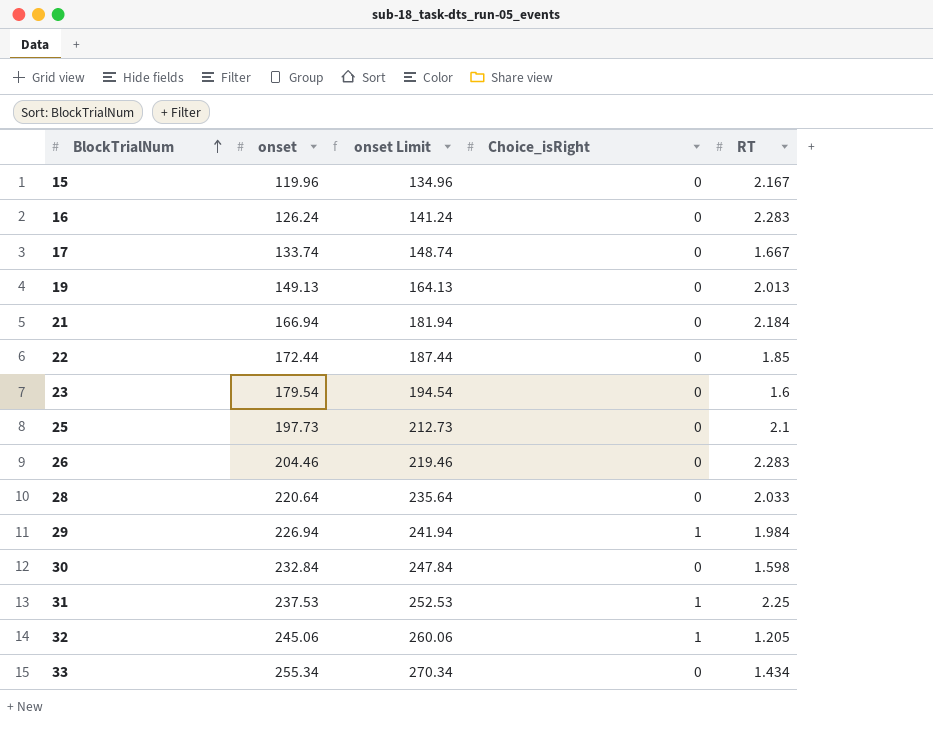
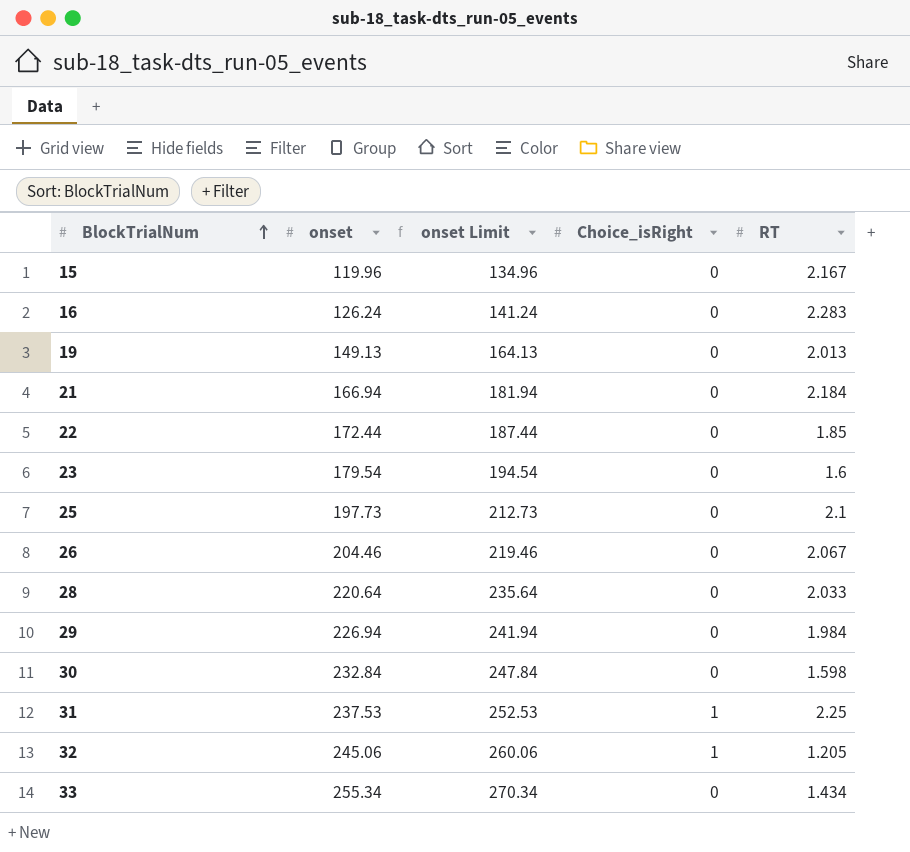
row 17: 133.74 | 148.74 | 0 | 1.667 -> none
26 | RT: 2.283 -> 2.067
29 | Choice_isRight: 1 -> 0

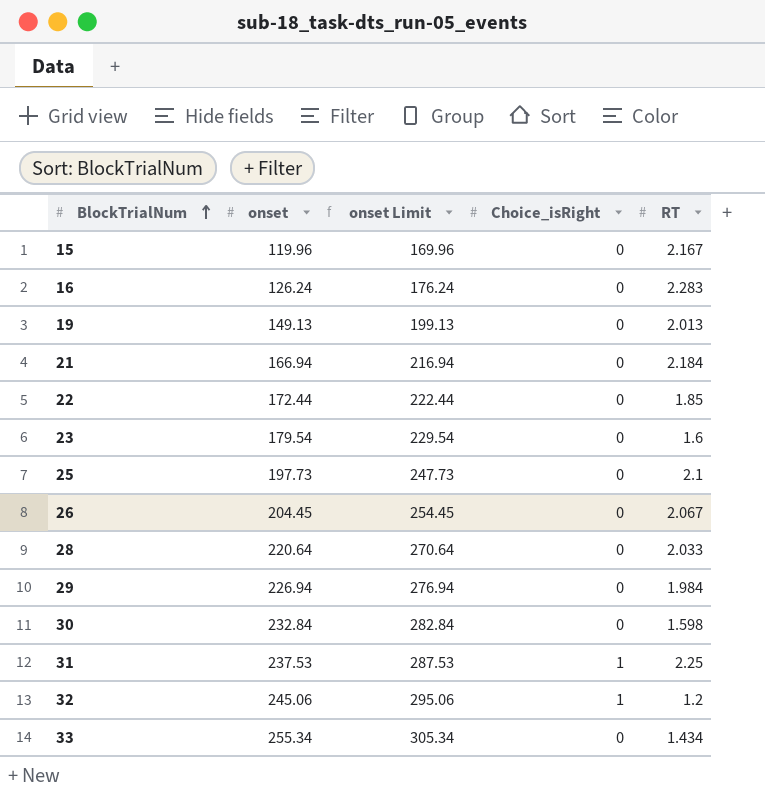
column onset Limit | formula: [onset] + 15 -> [onset] + 50
26 | onset: 204.46 -> 204.45
32 | RT: 1.205 -> 1.2

